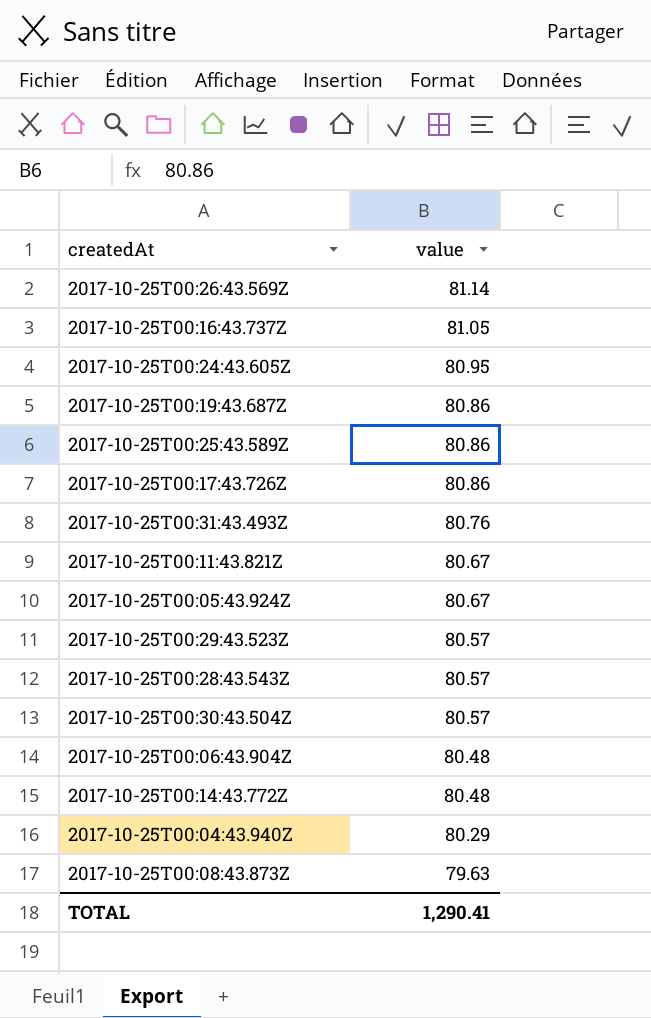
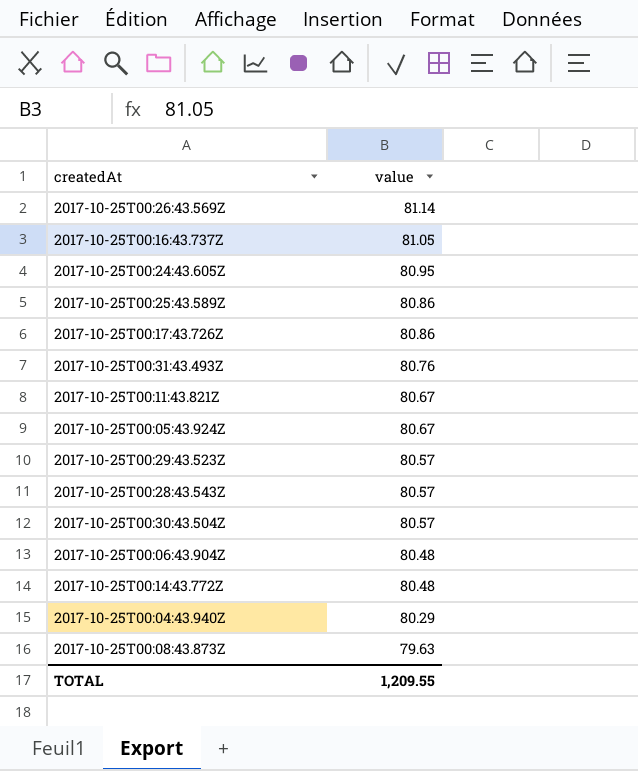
row 2017-10-25T00:19:43.687Z: 80.86 -> none
TOTAL | value: 1,290.41 -> 1,209.55

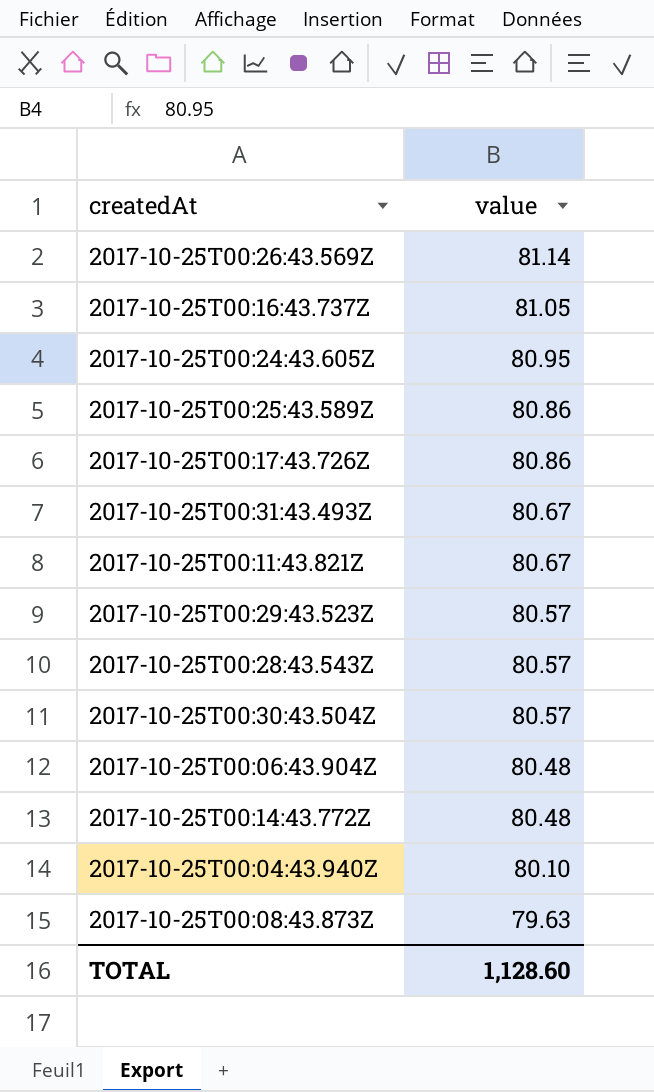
row 2017-10-25T00:05:43.924Z: 80.67 -> none
2017-10-25T00:31:43.493Z | value: 80.76 -> 80.67
2017-10-25T00:04:43.940Z | value: 80.29 -> 80.10
TOTAL | value: 1,209.55 -> 1,128.60

